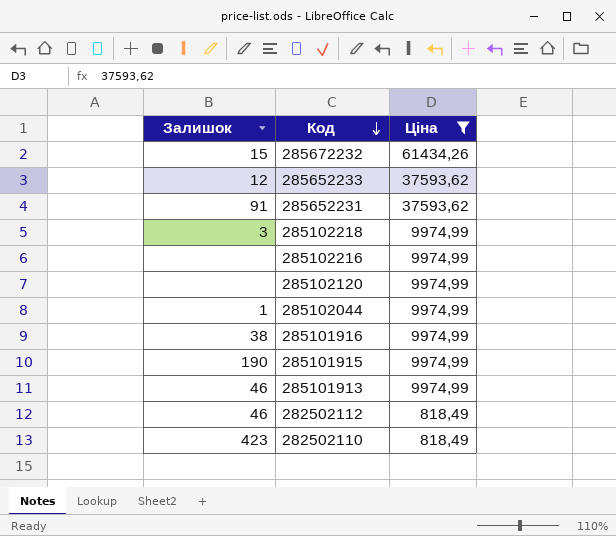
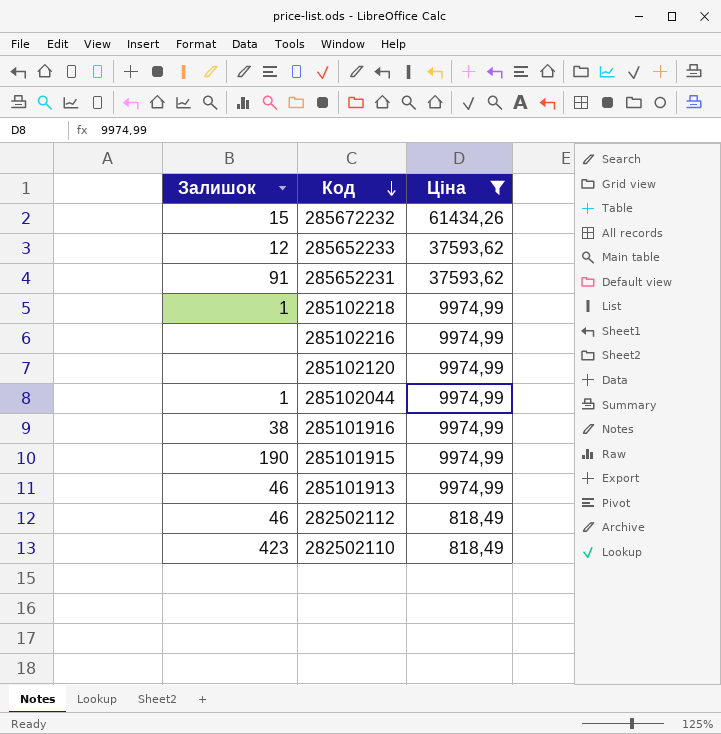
285102218 | Залишок: 3 -> 1

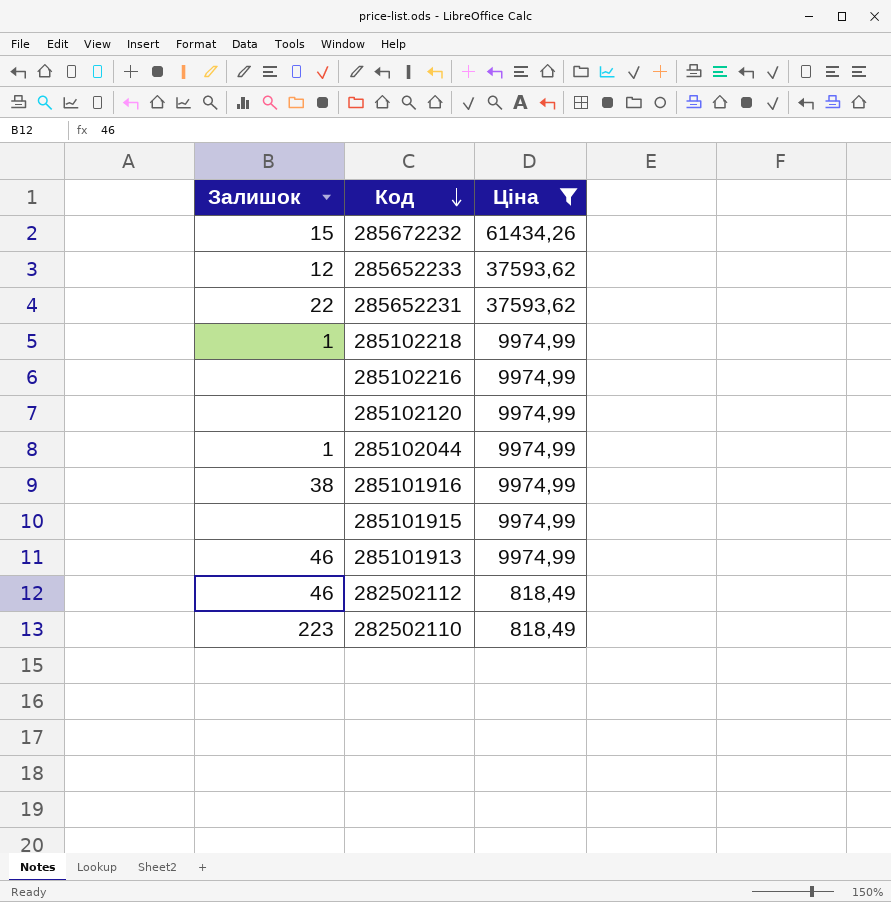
285652231 | Залишок: 91 -> 22
285101915 | Залишок: 190 -> none
282502110 | Залишок: 423 -> 223

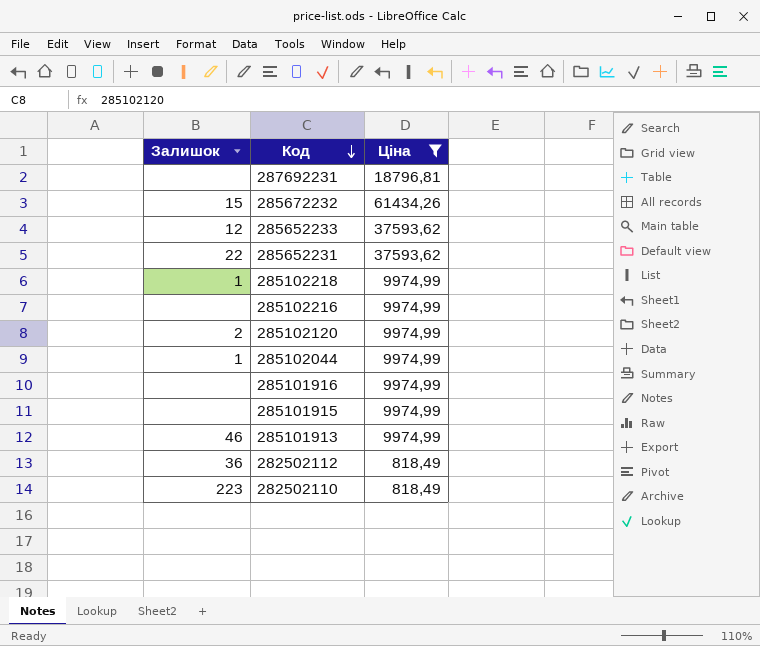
row 287692231: none -> none | 18796,81
285102120 | Залишок: none -> 2
285101916 | Залишок: 38 -> none
282502112 | Залишок: 46 -> 36

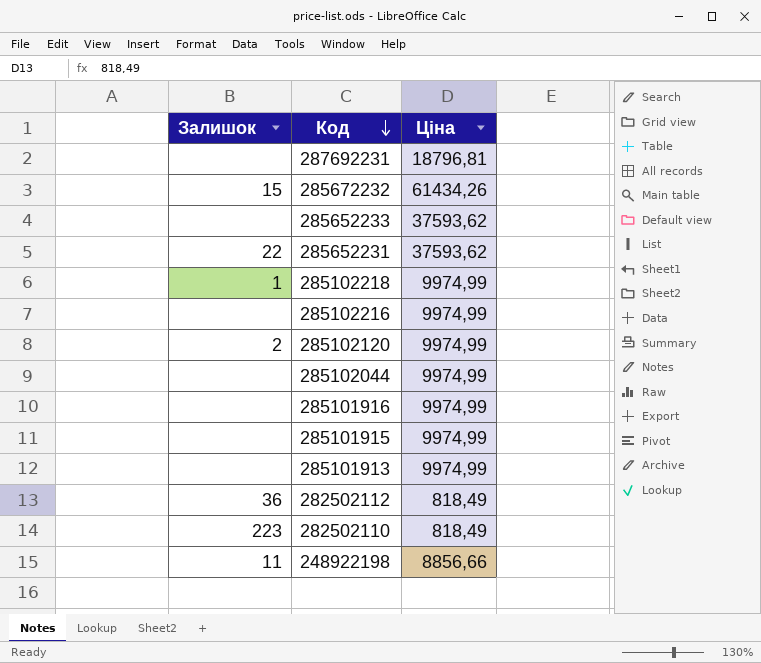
filter: Ціна != 8856,66 -> none
285652233 | Залишок: 12 -> none
285102044 | Залишок: 1 -> none
285101913 | Залишок: 46 -> none

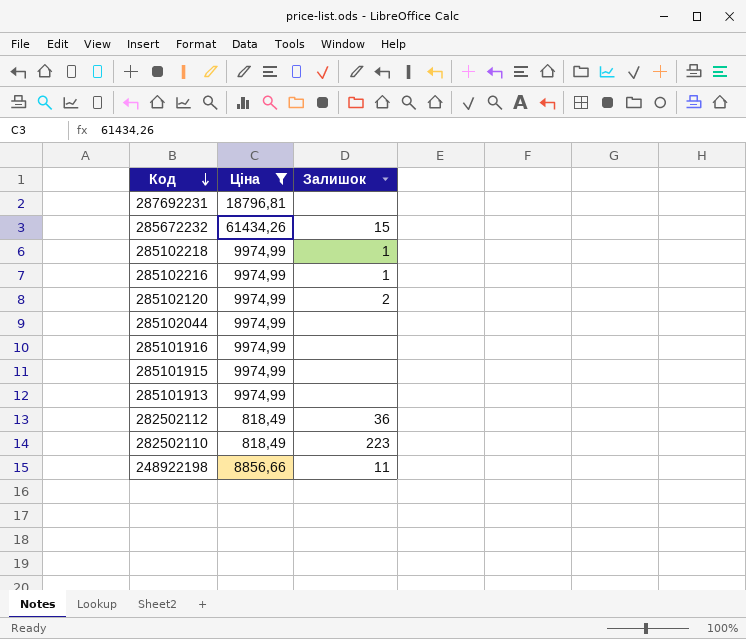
filter: none -> Ціна != 37593,62
column Залишок | position: 1 -> 3
285102216 | Залишок: none -> 1

